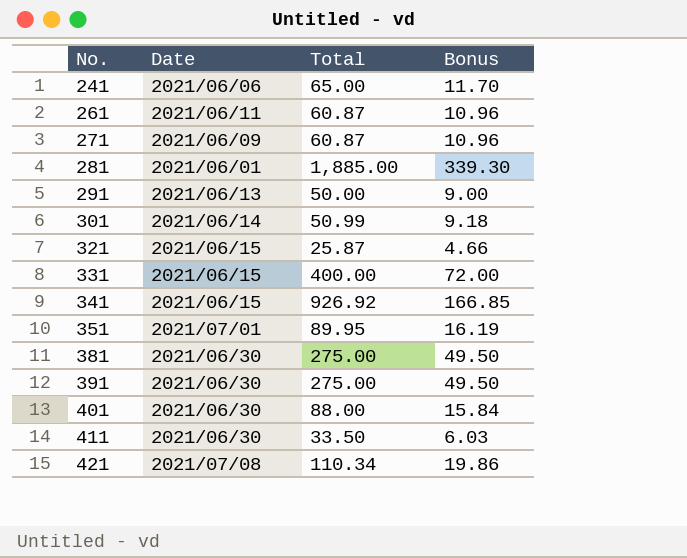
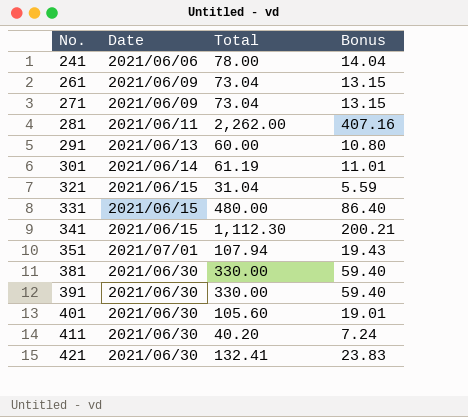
241 | Total: 65.00 -> 78.00
241 | Bonus: 11.70 -> 14.04
261 | Date: 2021/06/11 -> 2021/06/09
261 | Total: 60.87 -> 73.04
261 | Bonus: 10.96 -> 13.15
271 | Total: 60.87 -> 73.04
271 | Bonus: 10.96 -> 13.15
281 | Date: 2021/06/01 -> 2021/06/11
281 | Total: 1,885.00 -> 2,262.00
281 | Bonus: 339.30 -> 407.16
291 | Total: 50.00 -> 60.00
291 | Bonus: 9.00 -> 10.80
301 | Total: 50.99 -> 61.19
301 | Bonus: 9.18 -> 11.01
321 | Total: 25.87 -> 31.04
321 | Bonus: 4.66 -> 5.59
331 | Total: 400.00 -> 480.00
331 | Bonus: 72.00 -> 86.40
341 | Total: 926.92 -> 1,112.30
341 | Bonus: 166.85 -> 200.21
351 | Total: 89.95 -> 107.94
351 | Bonus: 16.19 -> 19.43
381 | Total: 275.00 -> 330.00
381 | Bonus: 49.50 -> 59.40
391 | Total: 275.00 -> 330.00
391 | Bonus: 49.50 -> 59.40
401 | Total: 88.00 -> 105.60
401 | Bonus: 15.84 -> 19.01
411 | Total: 33.50 -> 40.20
411 | Bonus: 6.03 -> 7.24
421 | Date: 2021/07/08 -> 2021/06/30
421 | Total: 110.34 -> 132.41
421 | Bonus: 19.86 -> 23.83

